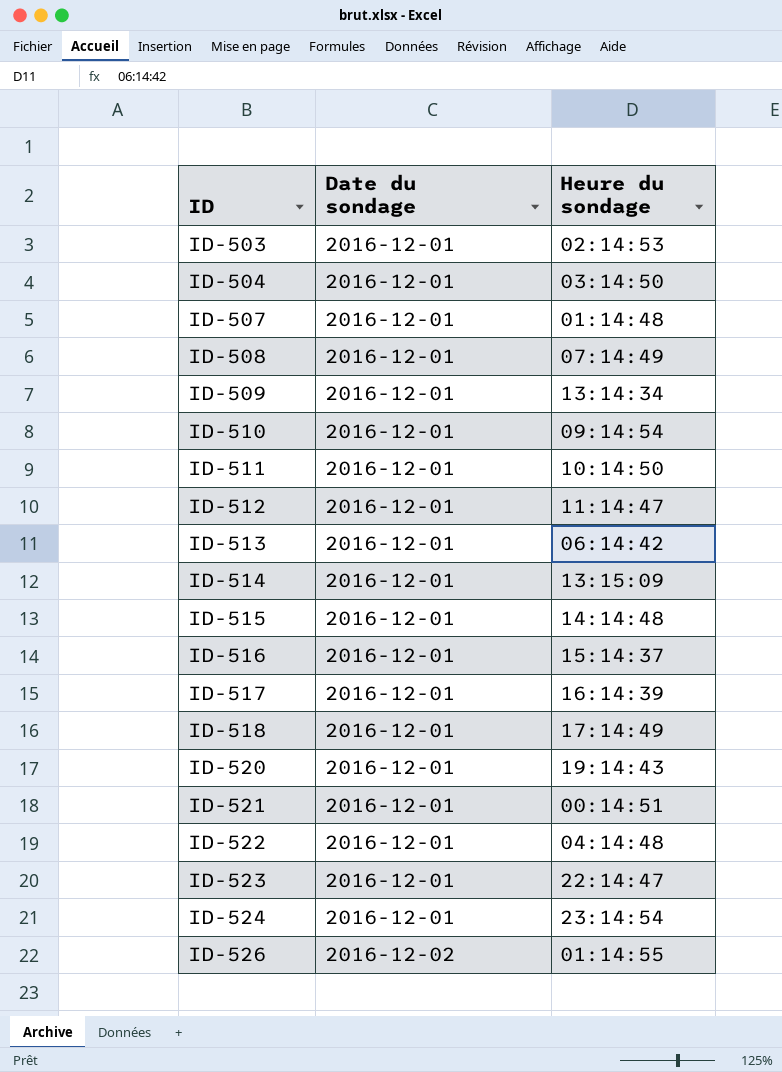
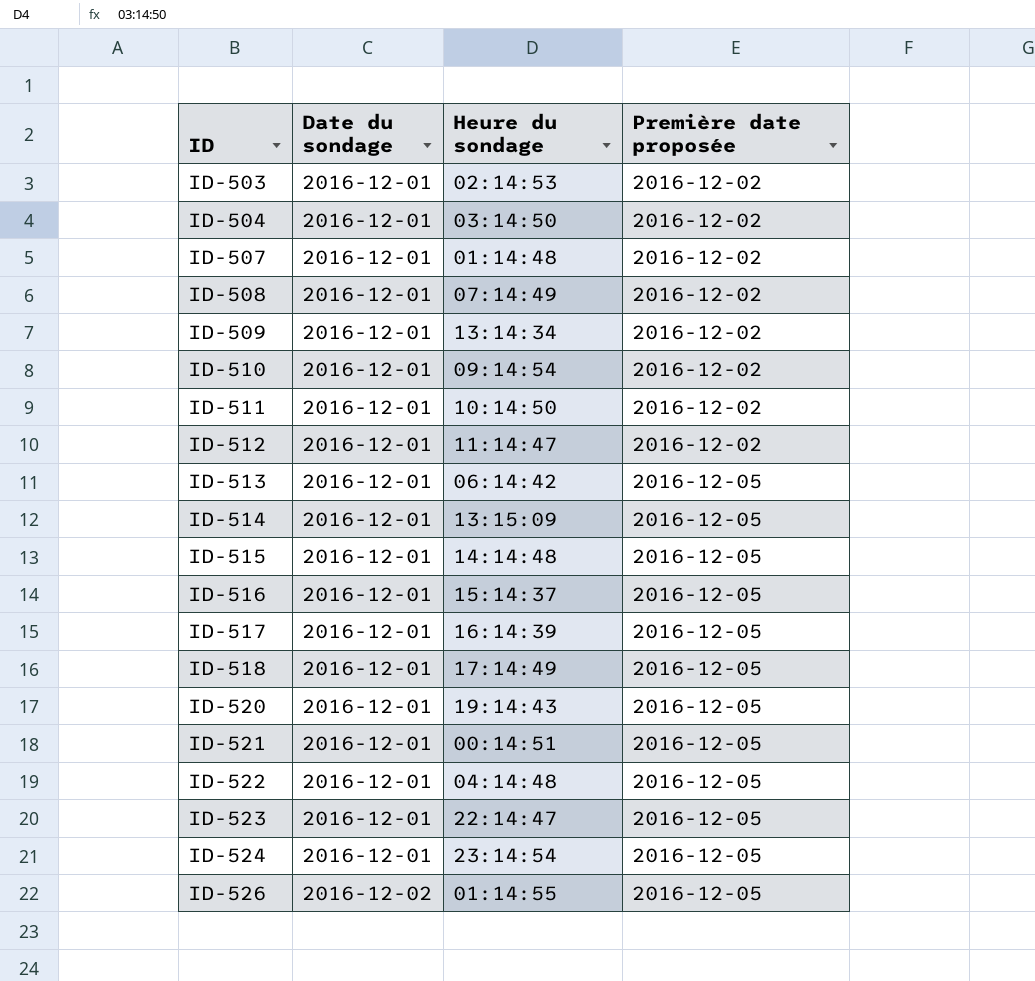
column Première date proposée | position: none -> 4

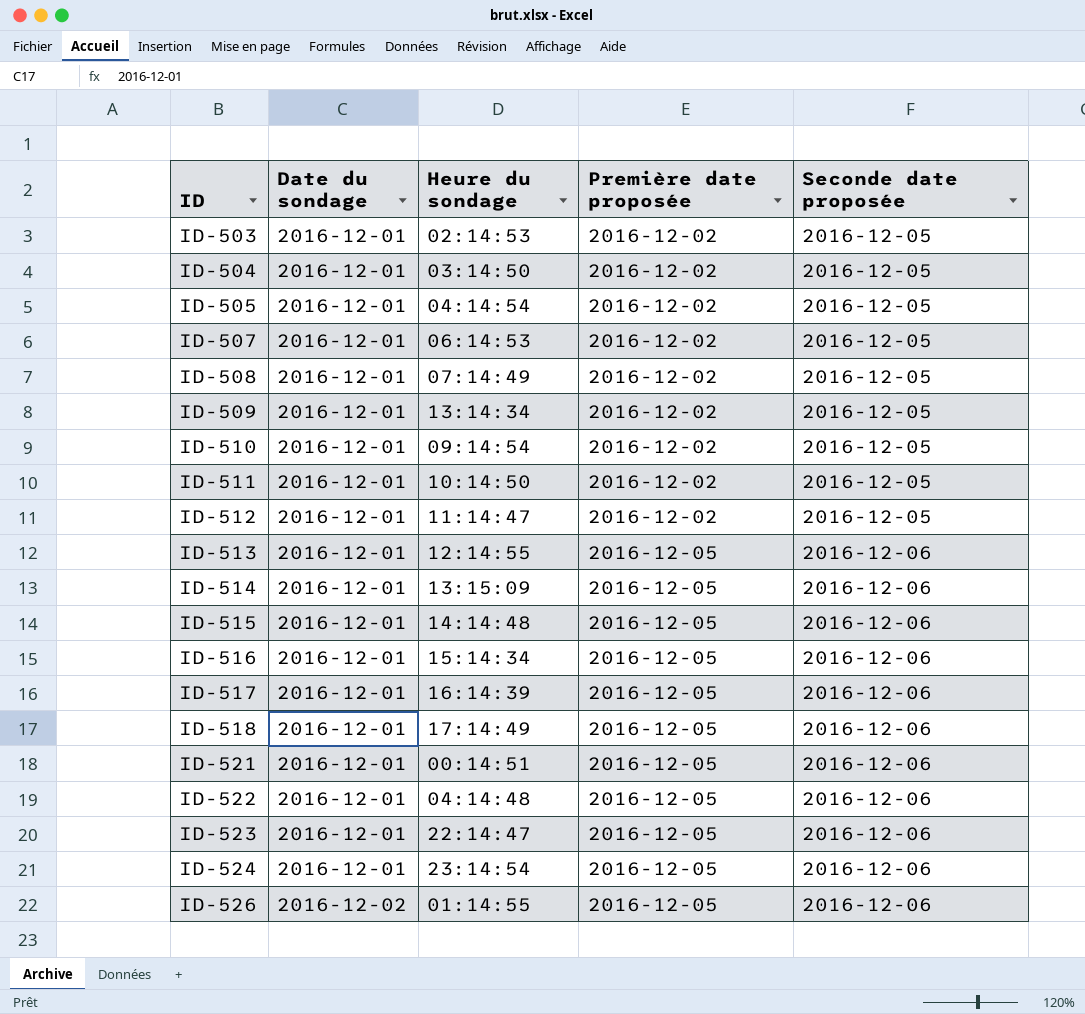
column Seconde date proposée | position: none -> 5
row ID-520: 2016-12-01 | 19:14:43 | 2016-12-05 -> none
row ID-505: none -> 2016-12-01 | 04:14:54 | 2016-12-02 | 2016-12-05
ID-507 | Heure du sondage: 01:14:48 -> 06:14:53
ID-513 | Heure du sondage: 06:14:42 -> 12:14:55
ID-516 | Heure du sondage: 15:14:37 -> 15:14:34

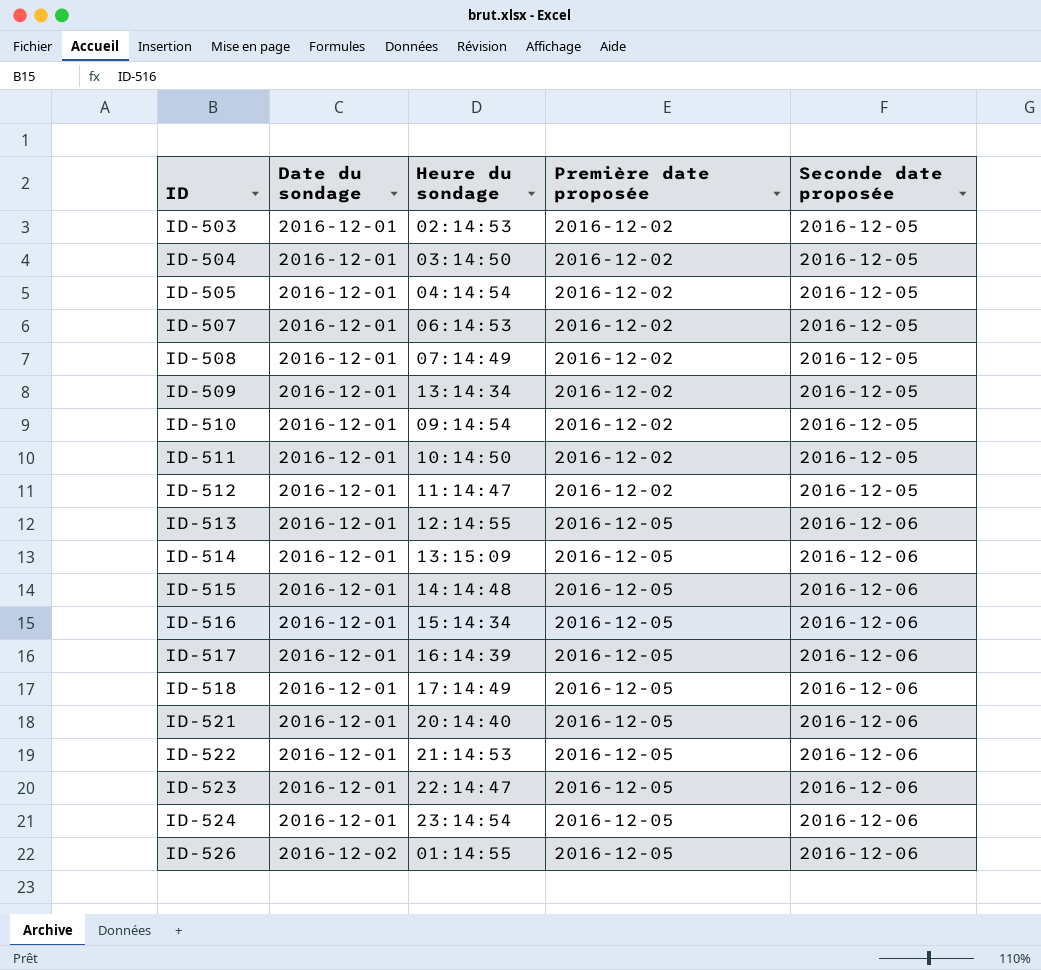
ID-521 | Heure du sondage: 00:14:51 -> 20:14:40
ID-522 | Heure du sondage: 04:14:48 -> 21:14:53

